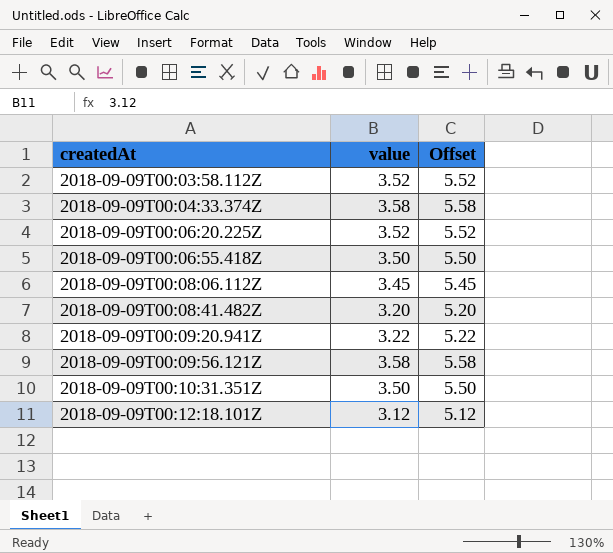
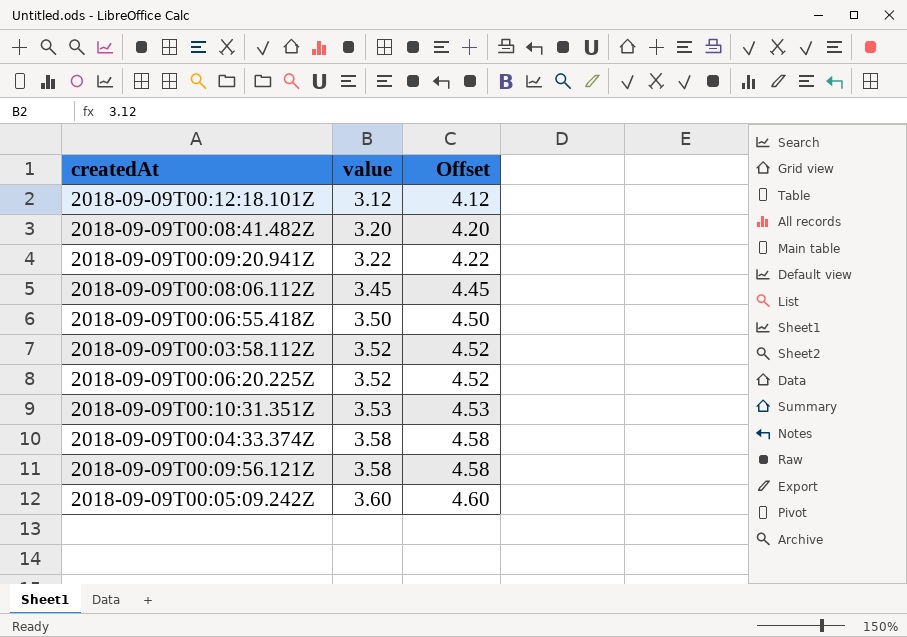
row order: createdAt ascending -> value ascending
column Offset | formula: [value] + 2 -> [value] + 1
2018-09-09T00:10:31.351Z | value: 3.50 -> 3.53
row 2018-09-09T00:05:09.242Z: none -> 3.60 | 4.60

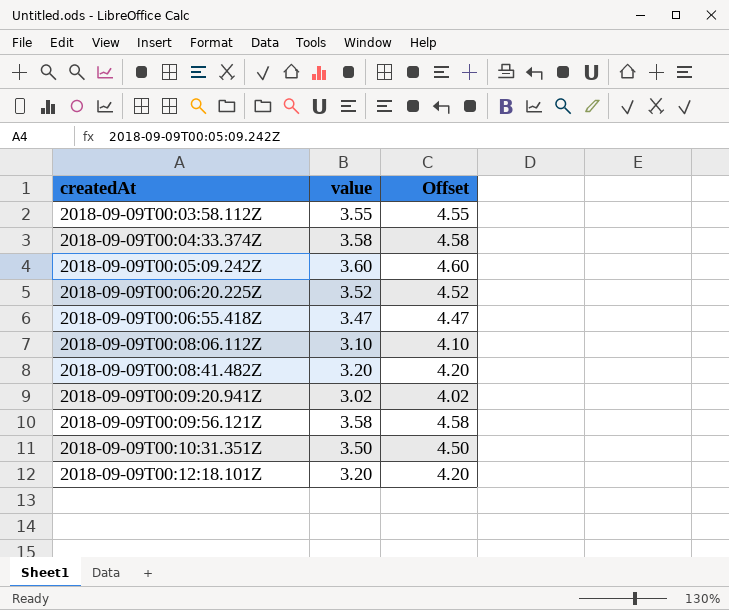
row order: value ascending -> createdAt ascending
2018-09-09T00:03:58.112Z | value: 3.52 -> 3.55
2018-09-09T00:03:58.112Z | Offset: 4.52 -> 4.55
2018-09-09T00:06:55.418Z | value: 3.50 -> 3.47
2018-09-09T00:06:55.418Z | Offset: 4.50 -> 4.47
2018-09-09T00:08:06.112Z | value: 3.45 -> 3.10
2018-09-09T00:08:06.112Z | Offset: 4.45 -> 4.10
2018-09-09T00:09:20.941Z | value: 3.22 -> 3.02
2018-09-09T00:09:20.941Z | Offset: 4.22 -> 4.02
2018-09-09T00:10:31.351Z | value: 3.53 -> 3.50
2018-09-09T00:10:31.351Z | Offset: 4.53 -> 4.50
2018-09-09T00:12:18.101Z | value: 3.12 -> 3.20
2018-09-09T00:12:18.101Z | Offset: 4.12 -> 4.20

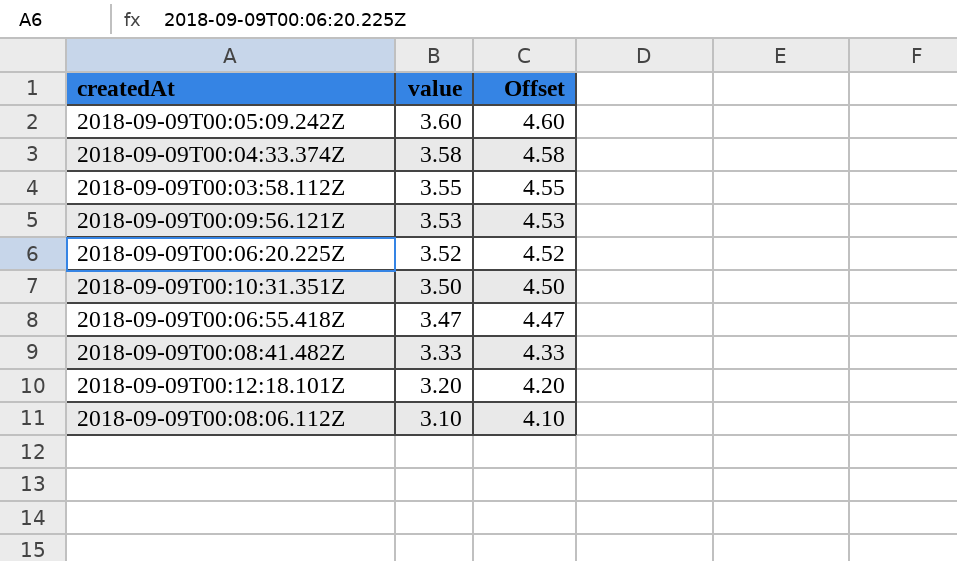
row order: createdAt ascending -> value descending
row 2018-09-09T00:09:20.941Z: 3.02 | 4.02 -> none
2018-09-09T00:09:56.121Z | value: 3.58 -> 3.53
2018-09-09T00:09:56.121Z | Offset: 4.58 -> 4.53
2018-09-09T00:08:41.482Z | value: 3.20 -> 3.33
2018-09-09T00:08:41.482Z | Offset: 4.20 -> 4.33

